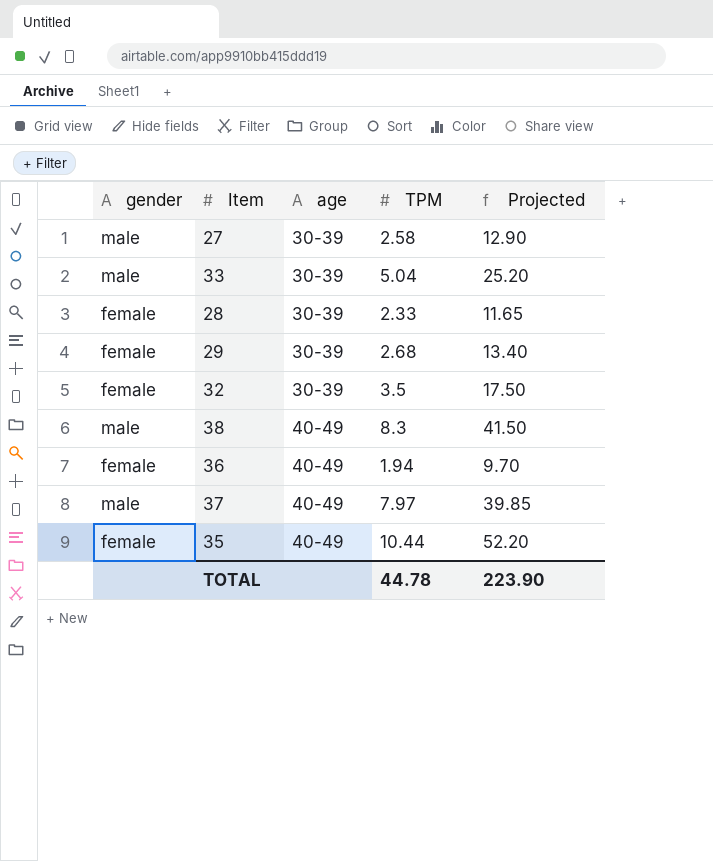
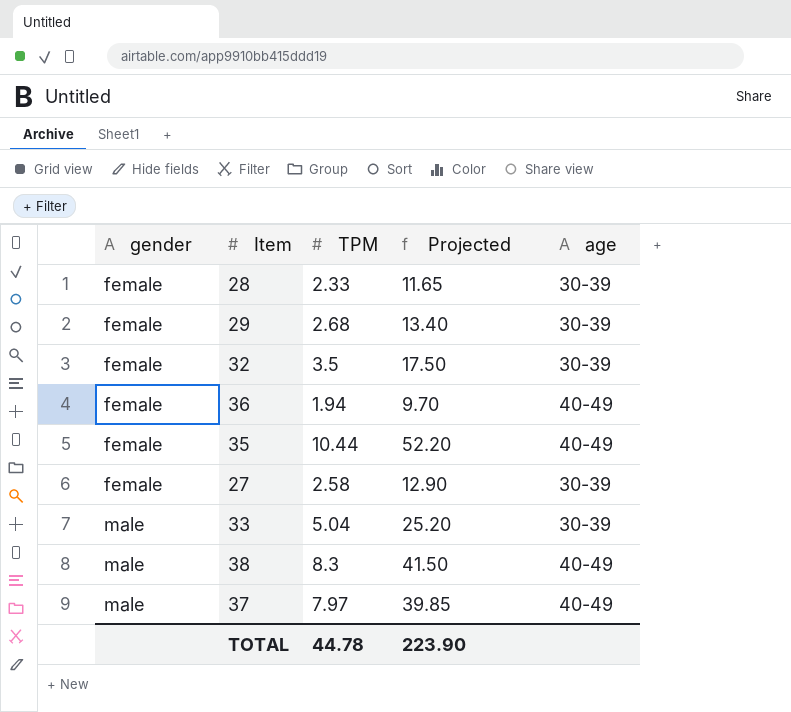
row order: age ascending -> gender ascending
column age | position: 3 -> 5
27 | gender: male -> female

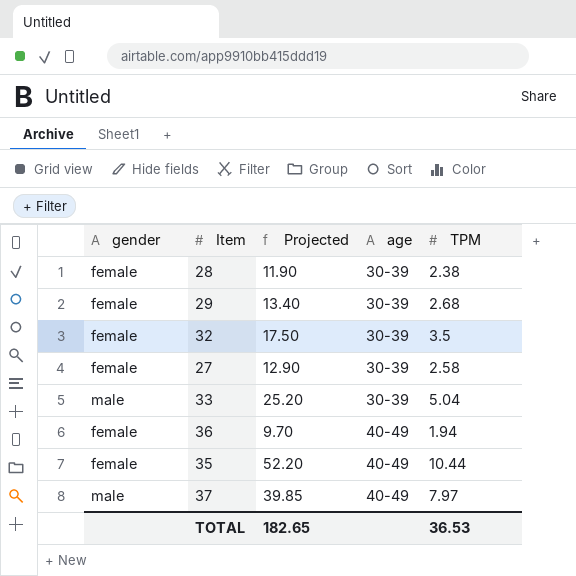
row order: gender ascending -> age ascending
column TPM | position: 3 -> 5
row 38: male | 8.3 | 41.50 | 40-49 -> none
28 | Projected: 11.65 -> 11.90
28 | TPM: 2.33 -> 2.38
TOTAL | Projected: 223.90 -> 182.65
TOTAL | TPM: 44.78 -> 36.53

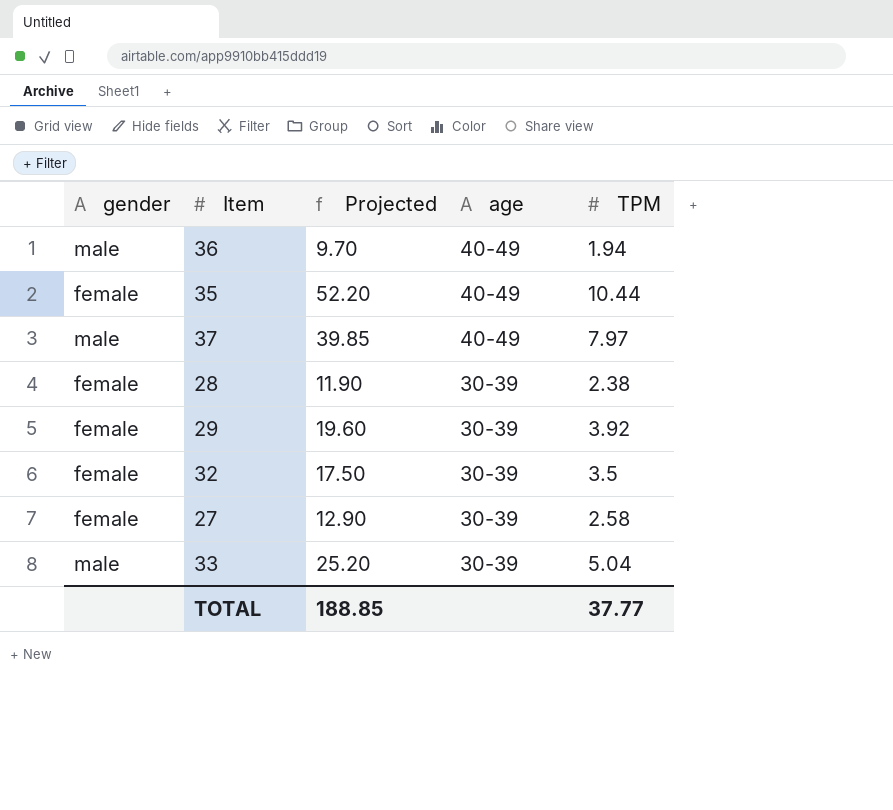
row order: age ascending -> age descending
36 | gender: female -> male
29 | Projected: 13.40 -> 19.60
29 | TPM: 2.68 -> 3.92
TOTAL | Projected: 182.65 -> 188.85
TOTAL | TPM: 36.53 -> 37.77

